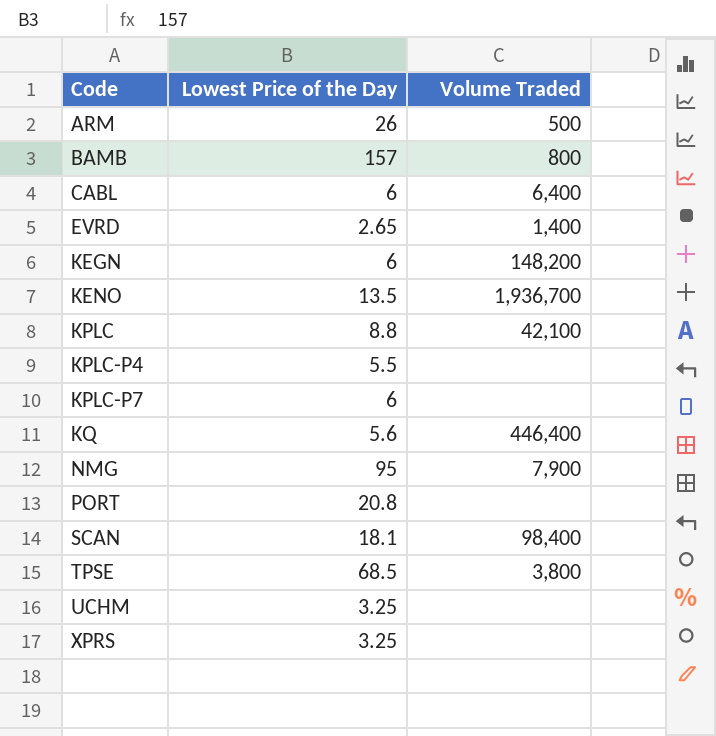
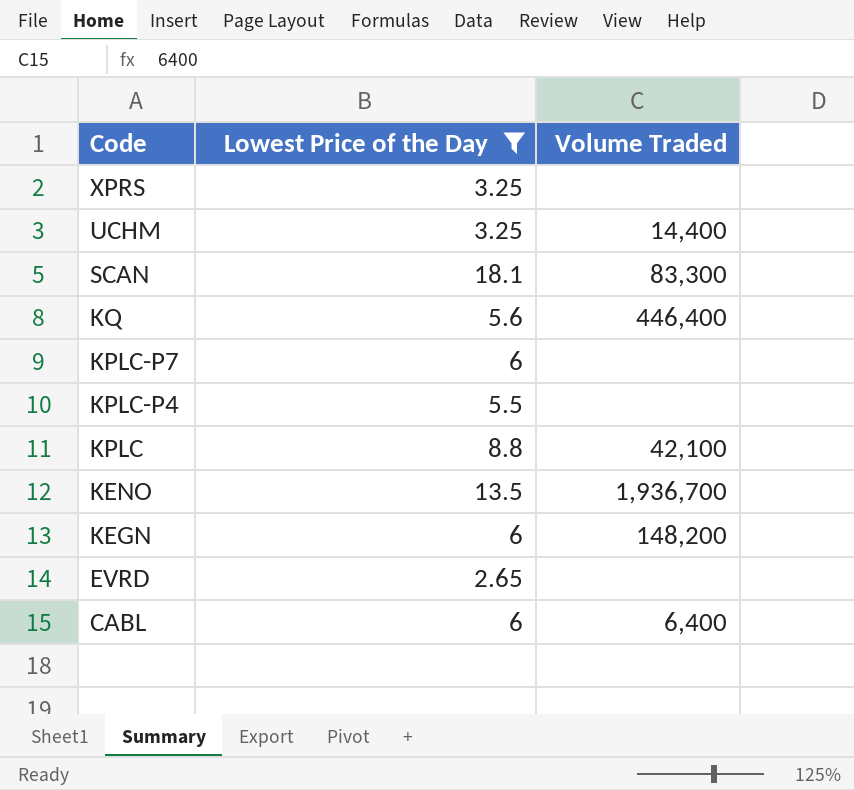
filter: none -> Lowest Price of the Day <= 18.1
row order: Code ascending -> Code descending
UCHM | Volume Traded: none -> 14,400
SCAN | Volume Traded: 98,400 -> 83,300
EVRD | Volume Traded: 1,400 -> none

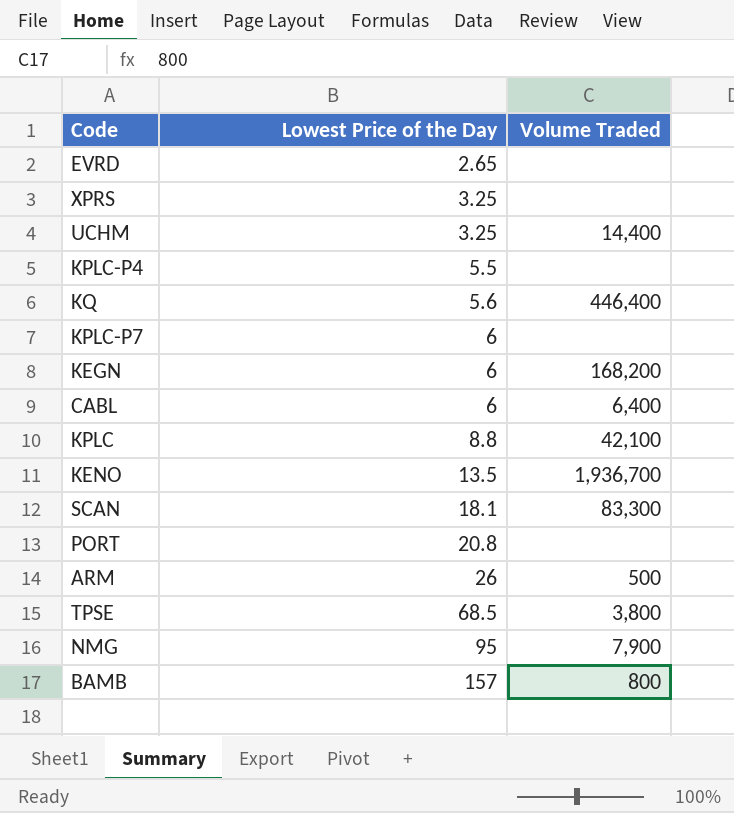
filter: Lowest Price of the Day <= 18.1 -> none
row order: Code descending -> Lowest Price of the Day ascending
KEGN | Volume Traded: 148,200 -> 168,200

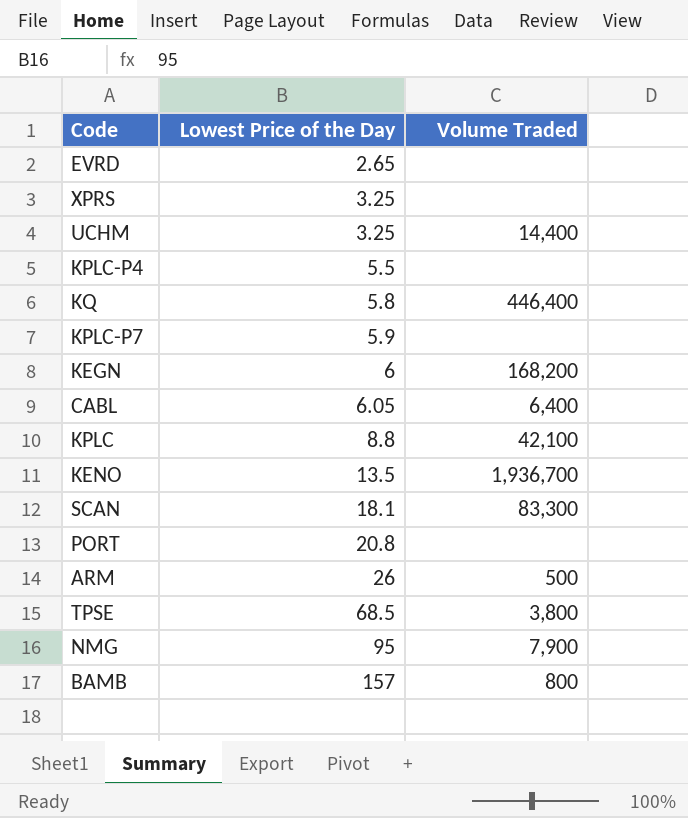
KQ | Lowest Price of the Day: 5.6 -> 5.8
KPLC-P7 | Lowest Price of the Day: 6 -> 5.9
CABL | Lowest Price of the Day: 6 -> 6.05

